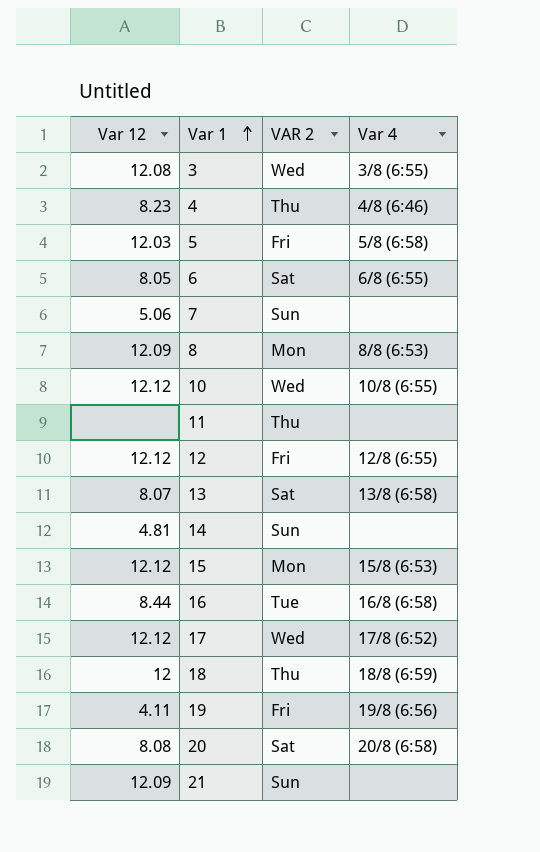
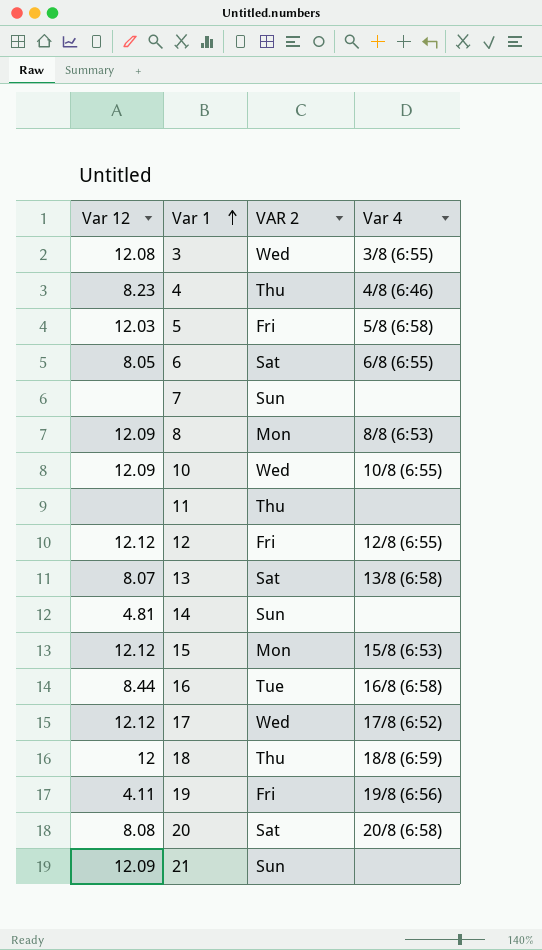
7 | Var 12: 5.06 -> none
10 | Var 12: 12.12 -> 12.09

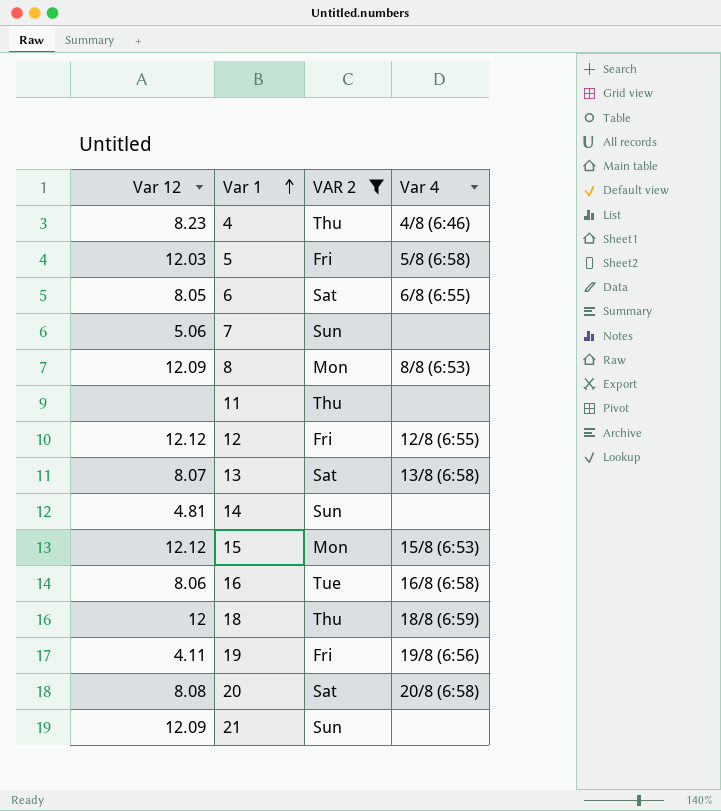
filter: none -> VAR 2 != Wed
7 | Var 12: none -> 5.06
16 | Var 12: 8.44 -> 8.06

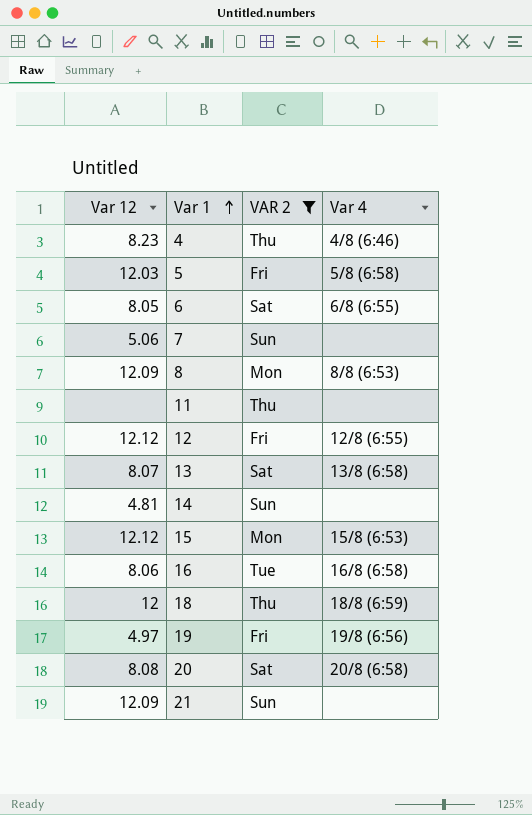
19 | Var 12: 4.11 -> 4.97

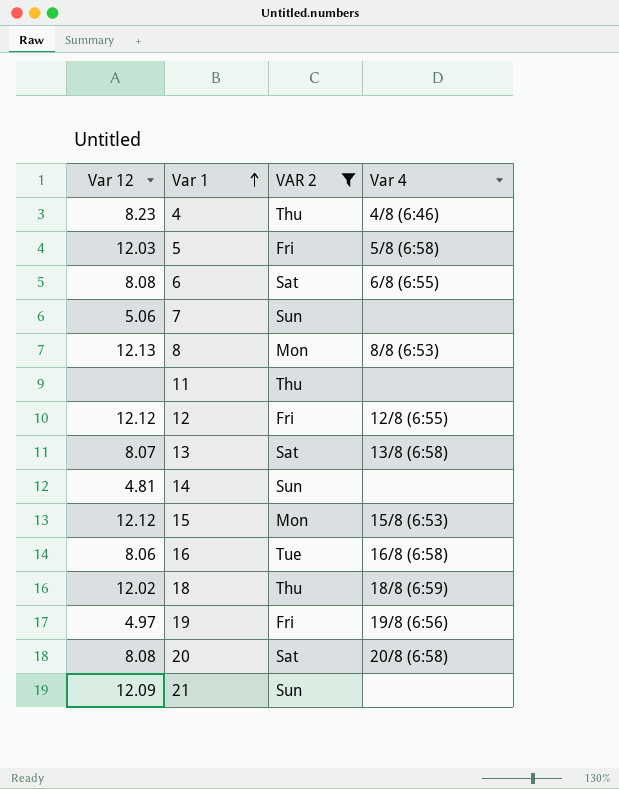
6 | Var 12: 8.05 -> 8.08
8 | Var 12: 12.09 -> 12.13
18 | Var 12: 12 -> 12.02

